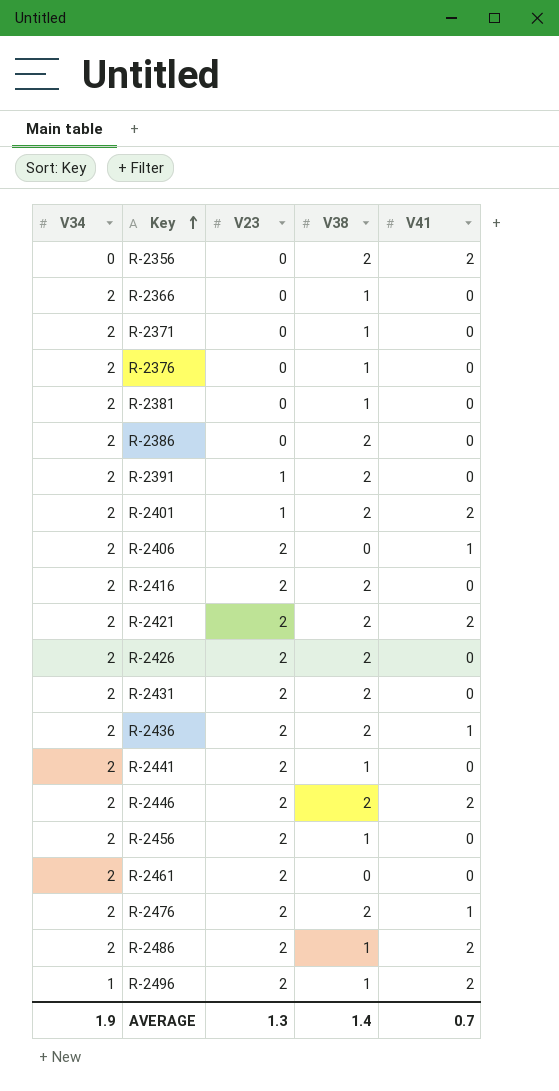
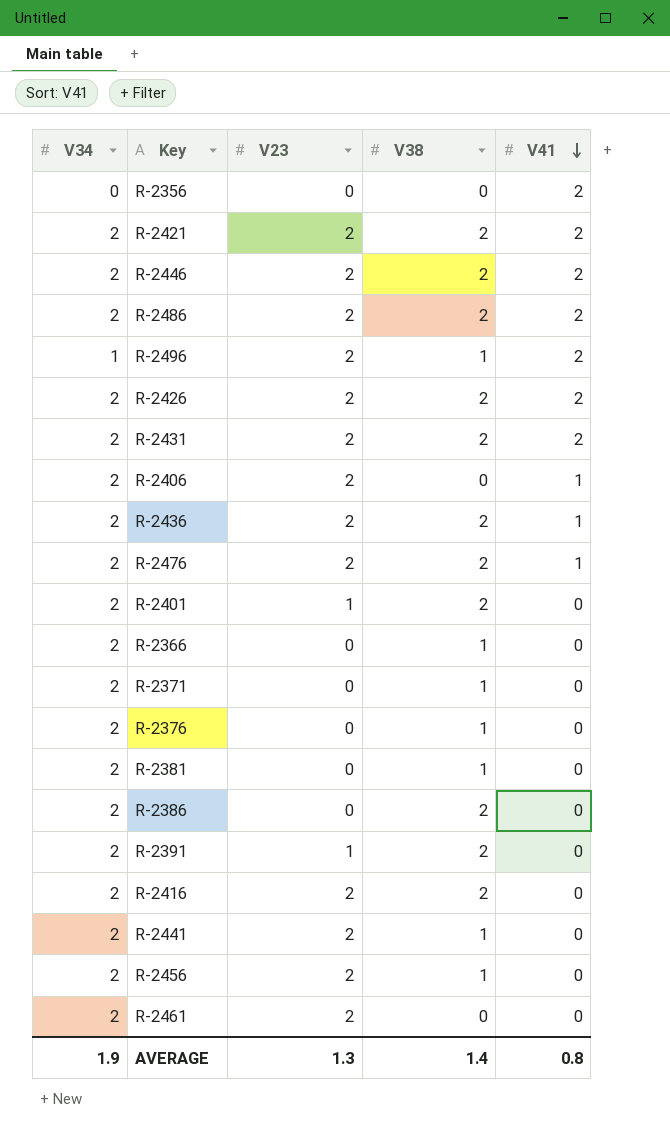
row order: Key ascending -> V41 descending
R-2356 | V38: 2 -> 0
R-2486 | V38: 1 -> 2
R-2426 | V41: 0 -> 2
R-2431 | V41: 0 -> 2
R-2401 | V41: 2 -> 0
AVERAGE | V41: 0.7 -> 0.8

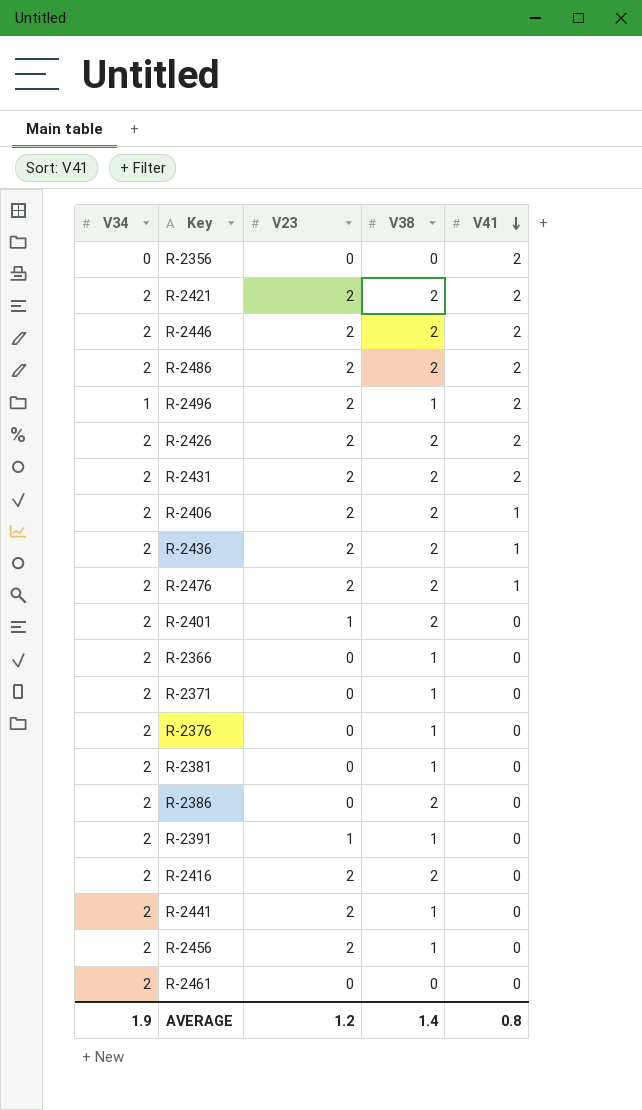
R-2406 | V38: 0 -> 2
R-2391 | V38: 2 -> 1
R-2461 | V23: 2 -> 0
AVERAGE | V23: 1.3 -> 1.2

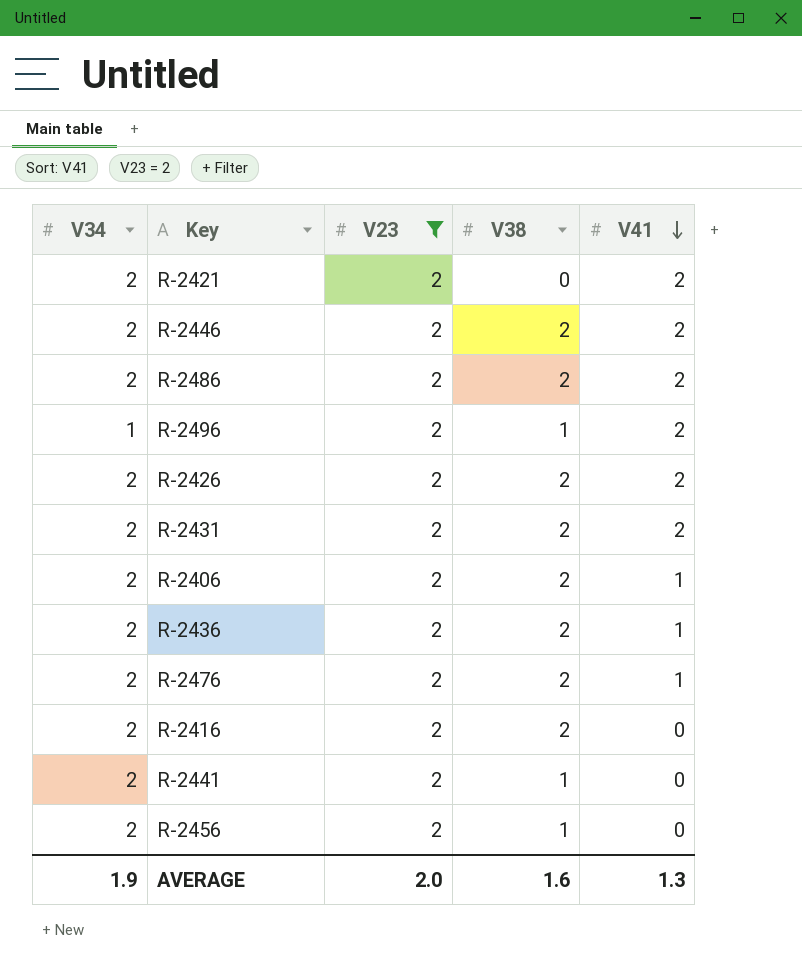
filter: none -> V23 = 2
R-2421 | V38: 2 -> 0
AVERAGE | V23: 1.2 -> 2.0
AVERAGE | V38: 1.4 -> 1.6
AVERAGE | V41: 0.8 -> 1.3

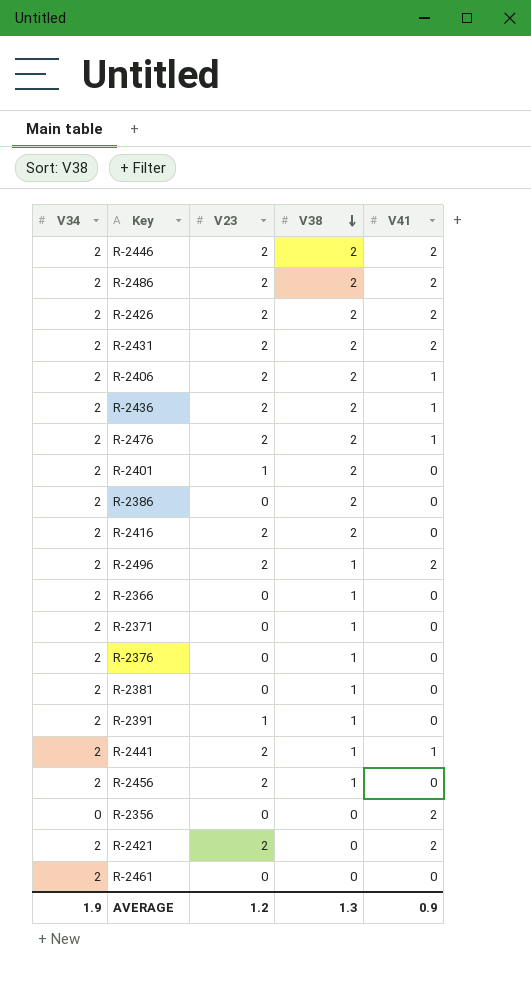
filter: V23 = 2 -> none
row order: V41 descending -> V38 descending
R-2496 | V34: 1 -> 2
R-2441 | V41: 0 -> 1
AVERAGE | V23: 2.0 -> 1.2
AVERAGE | V38: 1.6 -> 1.3
AVERAGE | V41: 1.3 -> 0.9

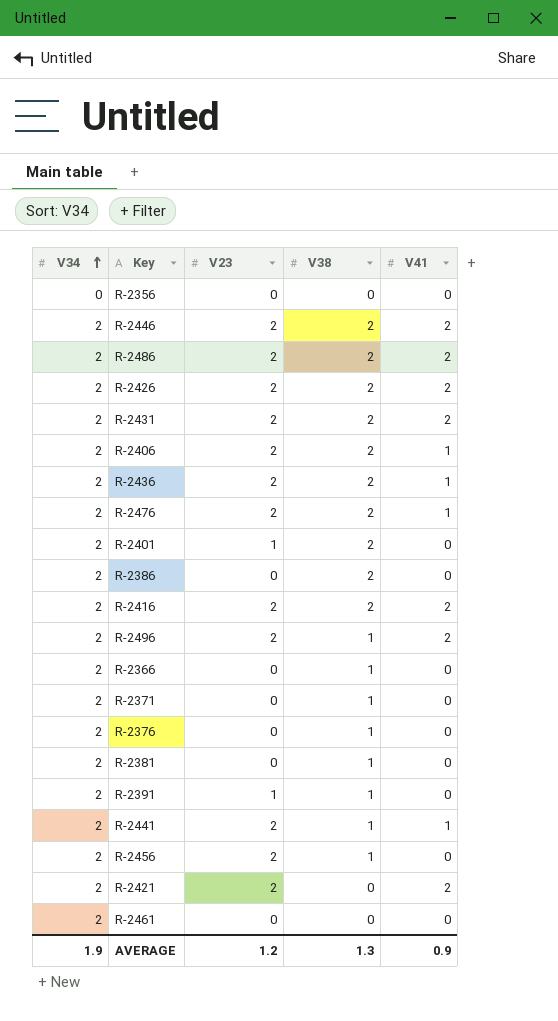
row order: V38 descending -> V34 ascending
R-2356 | V41: 2 -> 0
R-2416 | V41: 0 -> 2

